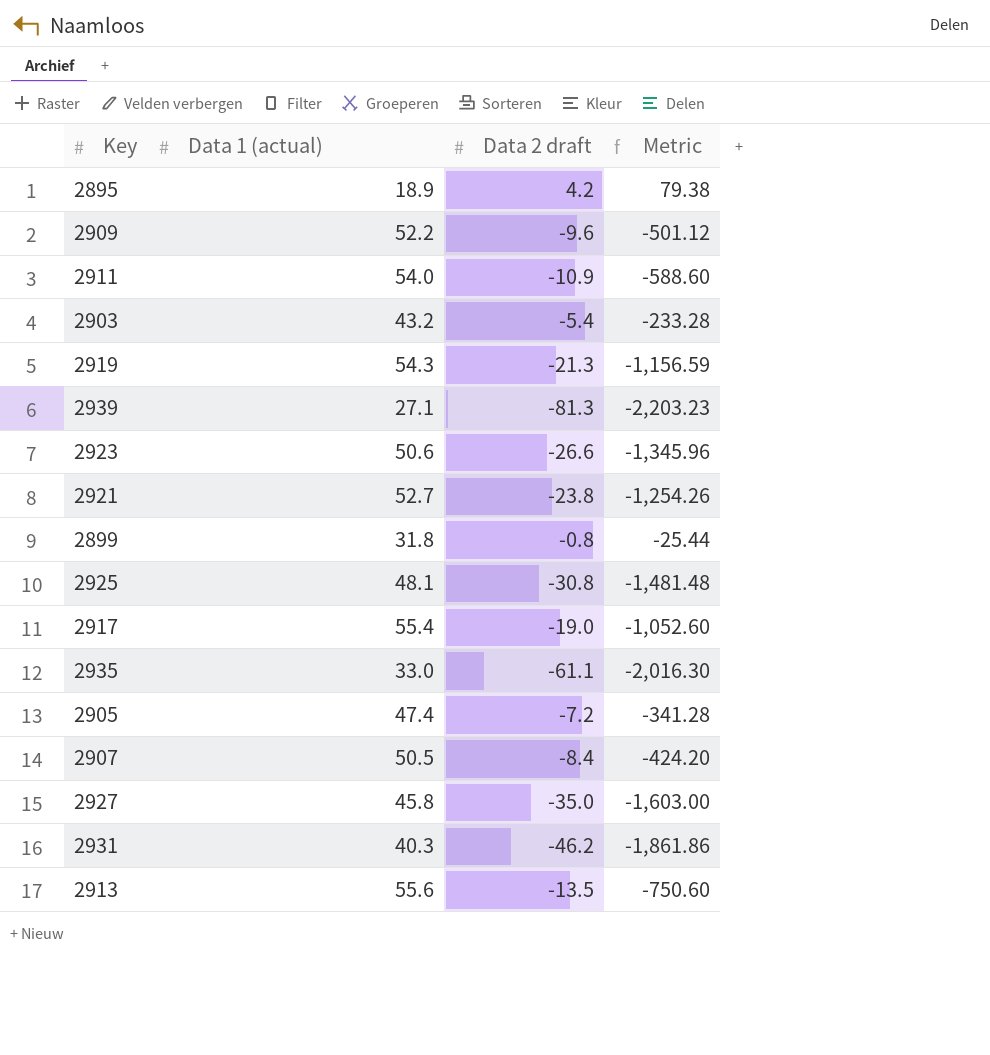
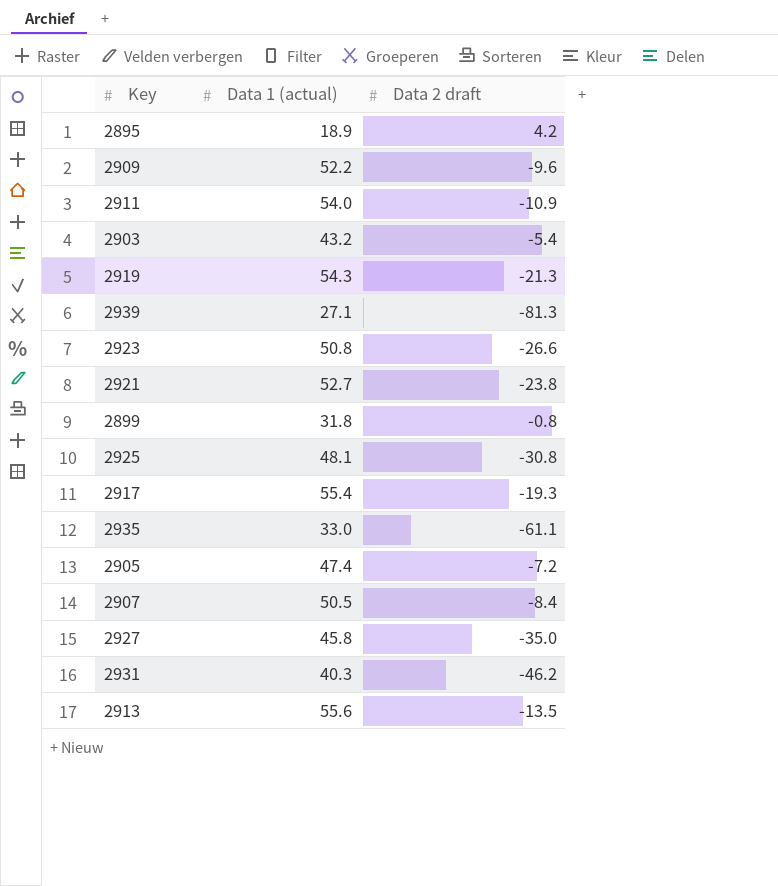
column Metric | formula: [Data 1 (actual)] * [Data 2 draft] -> none
2923 | Data 1 (actual): 50.6 -> 50.8
2917 | Data 2 draft: -19.0 -> -19.3

